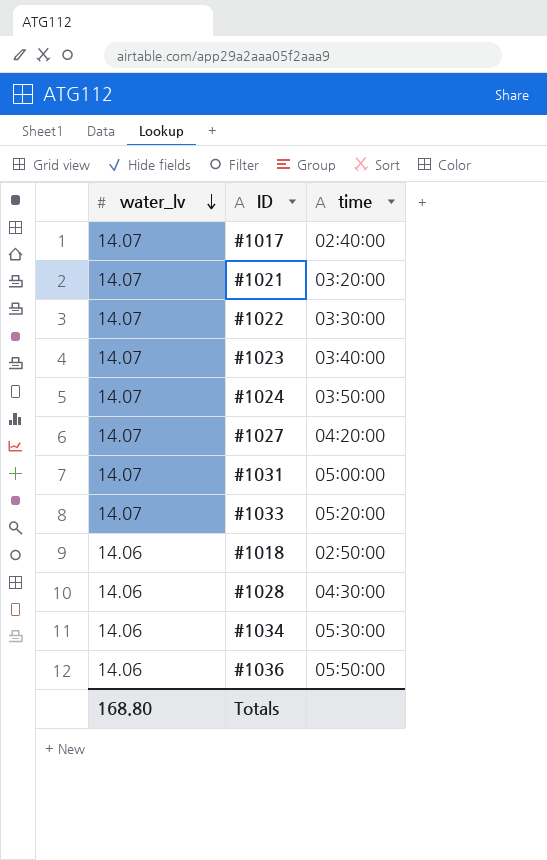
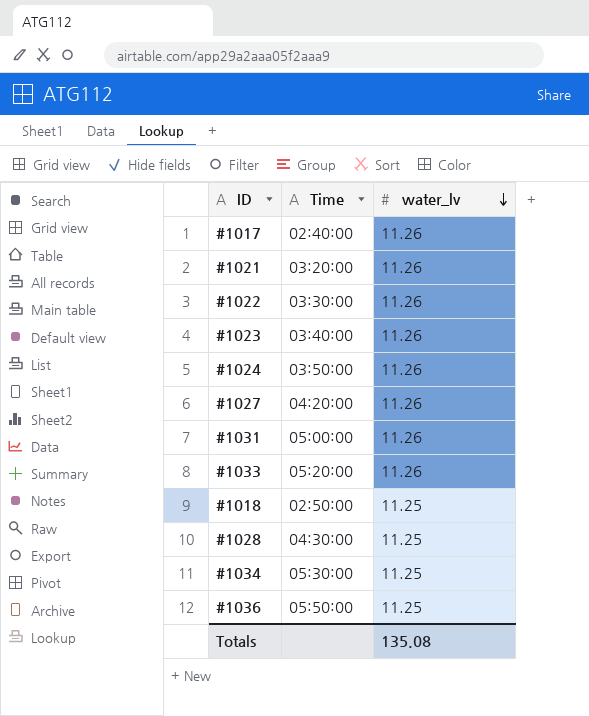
column name: time -> Time
column water_lv | position: 1 -> 3
#1017 | water_lv: 14.07 -> 11.26
#1021 | water_lv: 14.07 -> 11.26
#1022 | water_lv: 14.07 -> 11.26
#1023 | water_lv: 14.07 -> 11.26
#1024 | water_lv: 14.07 -> 11.26
#1027 | water_lv: 14.07 -> 11.26
#1031 | water_lv: 14.07 -> 11.26
#1033 | water_lv: 14.07 -> 11.26
#1018 | water_lv: 14.06 -> 11.25
#1028 | water_lv: 14.06 -> 11.25
#1034 | water_lv: 14.06 -> 11.25
#1036 | water_lv: 14.06 -> 11.25
Totals | water_lv: 168.80 -> 135.08

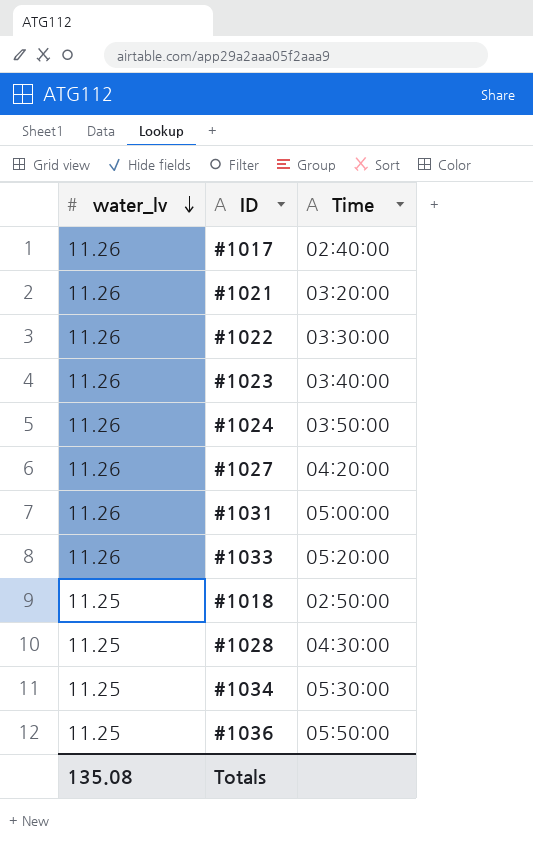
column water_lv | position: 3 -> 1

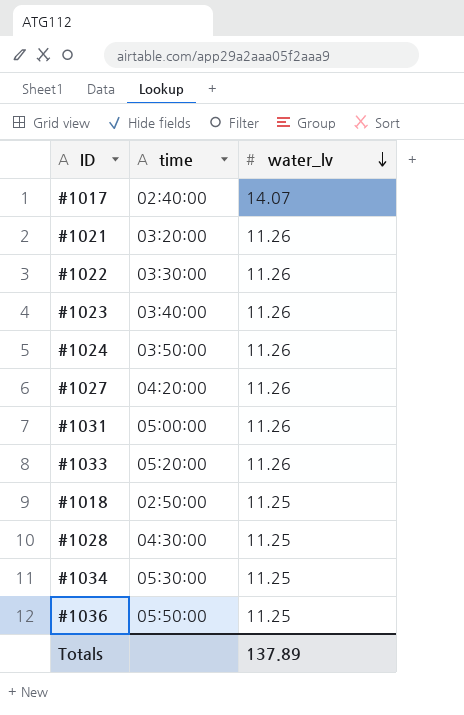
column name: Time -> time
column water_lv | position: 1 -> 3
#1017 | water_lv: 11.26 -> 14.07
Totals | water_lv: 135.08 -> 137.89

